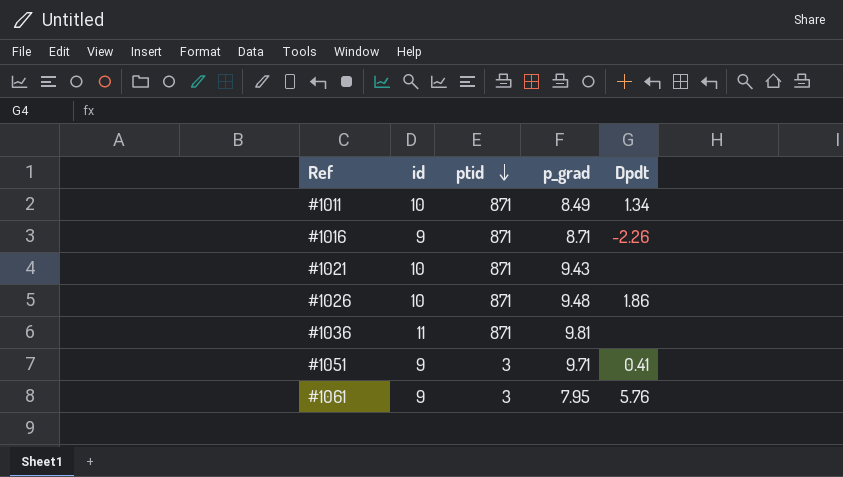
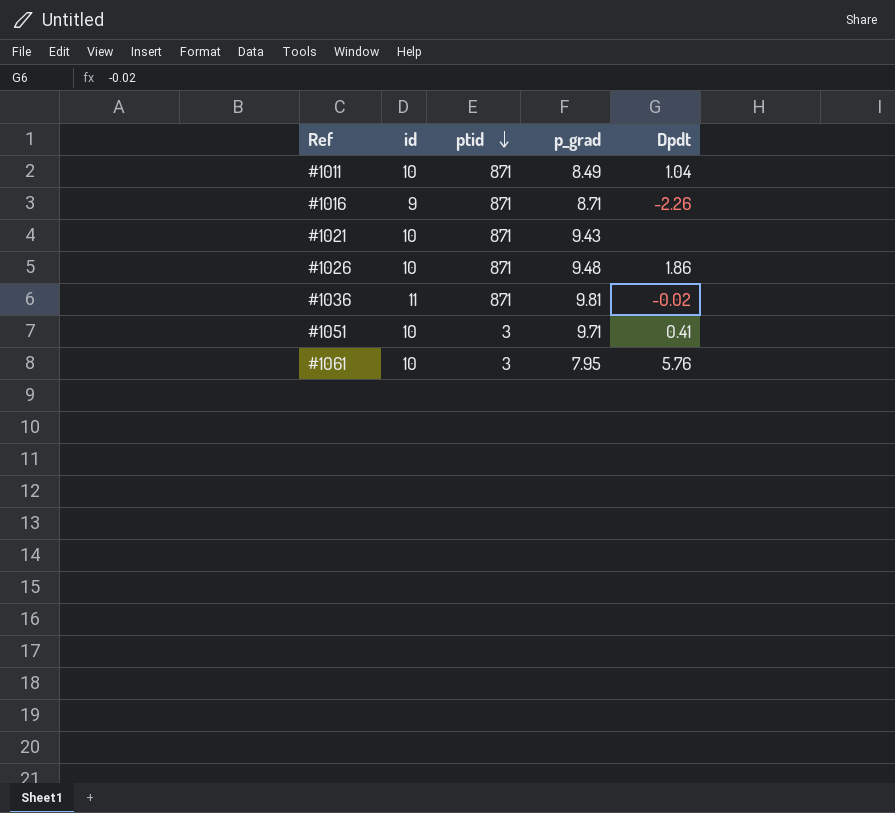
#1011 | Dpdt: 1.34 -> 1.04
#1036 | Dpdt: none -> -0.02
#1051 | id: 9 -> 10
#1061 | id: 9 -> 10

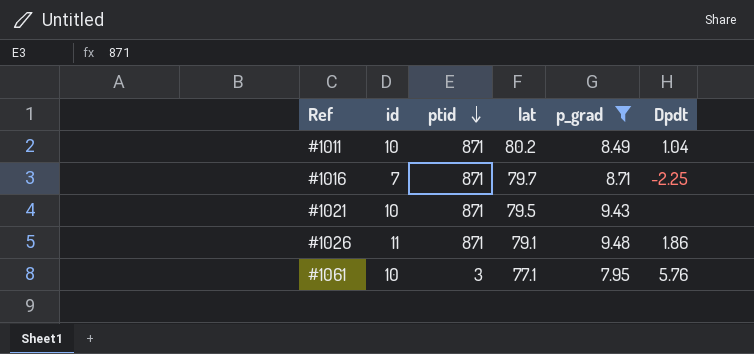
filter: none -> p_grad <= 9.48
column lat | position: none -> 4
#1016 | id: 9 -> 7
#1016 | Dpdt: -2.26 -> -2.25
#1026 | id: 10 -> 11

